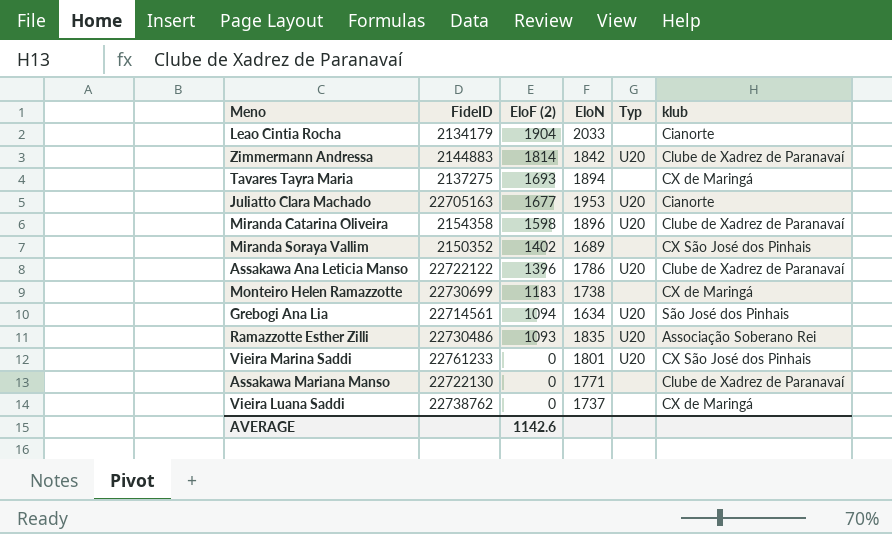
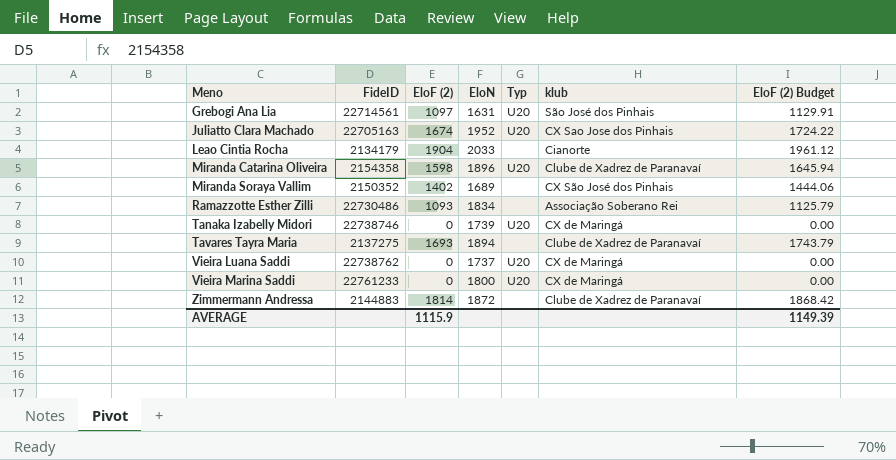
row order: EloF (2) descending -> Meno ascending
column EloF (2) Budget | formula: none -> [EloF (2)] * 1.03
row Assakawa Ana Leticia Manso: 22722122 | 1396 | 1786 | U20 | Clube de Xadrez de Paranavaí -> none
row Monteiro Helen Ramazzotte: 22730699 | 1183 | 1738 | none | CX de Maringá -> none
row Assakawa Mariana Manso: 22722130 | 0 | 1771 | none | Clube de Xadrez de Paranavaí -> none
Grebogi Ana Lia | EloF (2): 1094 -> 1097
Grebogi Ana Lia | EloN: 1634 -> 1631
Juliatto Clara Machado | EloF (2): 1677 -> 1674
Juliatto Clara Machado | EloN: 1953 -> 1952
Juliatto Clara Machado | klub: Cianorte -> CX Sao Jose dos Pinhais
Ramazzotte Esther Zilli | EloN: 1835 -> 1834
Ramazzotte Esther Zilli | Typ: U20 -> none
row Tanaka Izabelly Midori: none -> 22738746 | 0 | 1739 | U20 | CX de Maringá | 0.00
Tavares Tayra Maria | klub: CX de Maringá -> Clube de Xadrez de Paranavaí
Vieira Luana Saddi | Typ: none -> U20
Vieira Marina Saddi | EloN: 1801 -> 1800
Vieira Marina Saddi | klub: CX São José dos Pinhais -> CX de Maringá
Zimmermann Andressa | EloN: 1842 -> 1872
Zimmermann Andressa | Typ: U20 -> none
AVERAGE | EloF (2): 1142.6 -> 1115.9

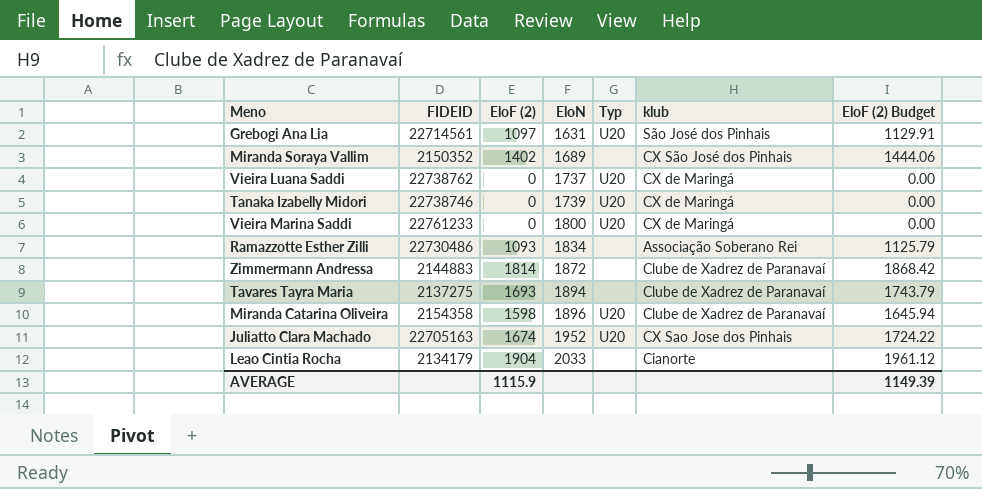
row order: Meno ascending -> EloN ascending
column name: FideID -> FIDEID

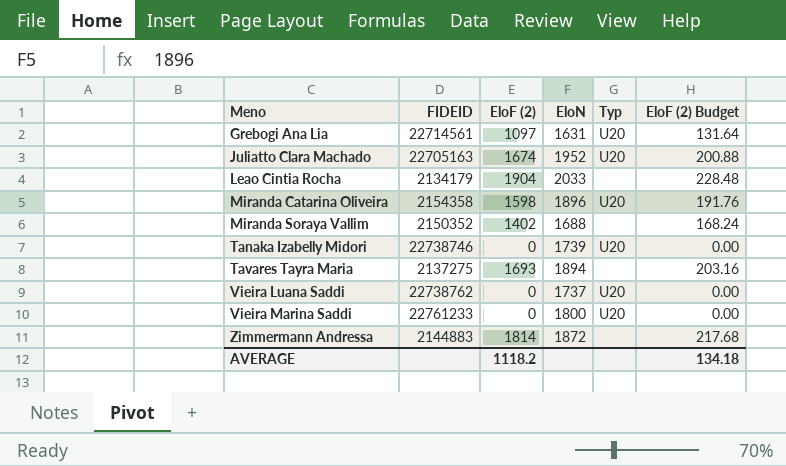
row order: EloN ascending -> Meno ascending
column klub | position: 6 -> none
column EloF (2) Budget | formula: [EloF (2)] * 1.03 -> [EloF (2)] * 0.12
row Ramazzotte Esther Zilli: 22730486 | 1093 | 1834 | none | Associação Soberano Rei | 1125.79 -> none
Miranda Soraya Vallim | EloN: 1689 -> 1688
AVERAGE | EloF (2): 1115.9 -> 1118.2
AVERAGE | EloF (2) Budget: 1149.39 -> 134.18

